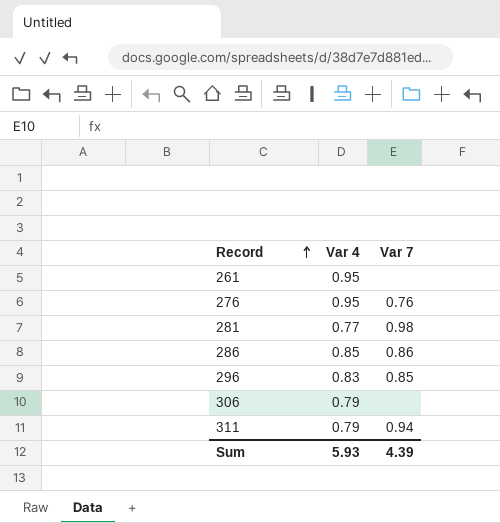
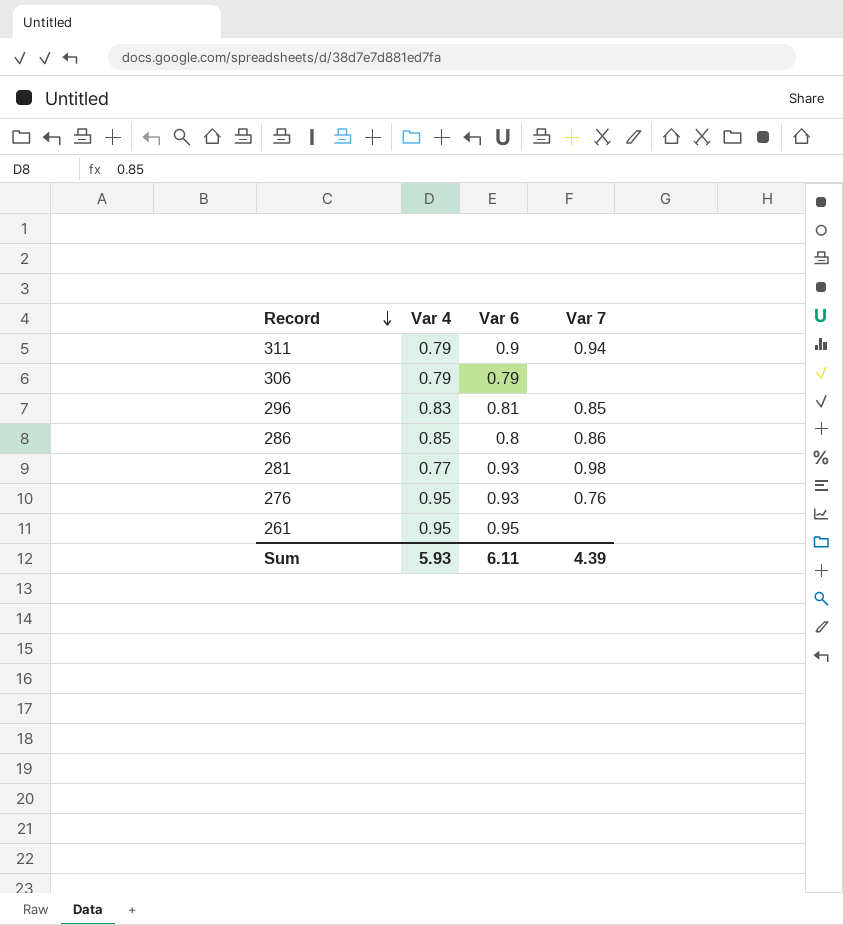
row order: Record ascending -> Record descending
column Var 6 | position: none -> 3

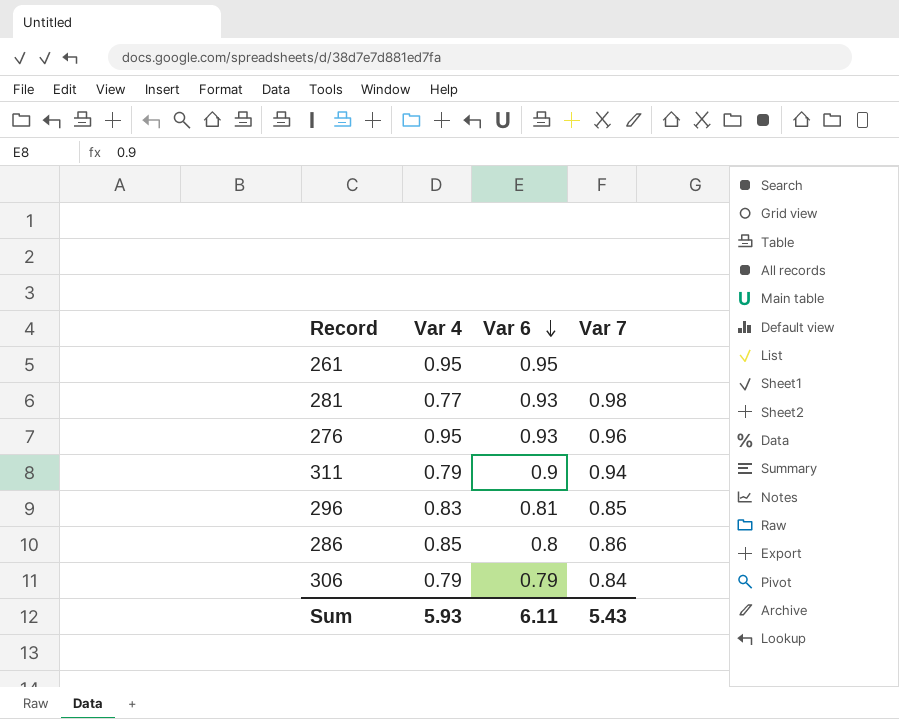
row order: Record descending -> Var 6 descending
276 | Var 7: 0.76 -> 0.96
306 | Var 7: none -> 0.84
Sum | Var 7: 4.39 -> 5.43

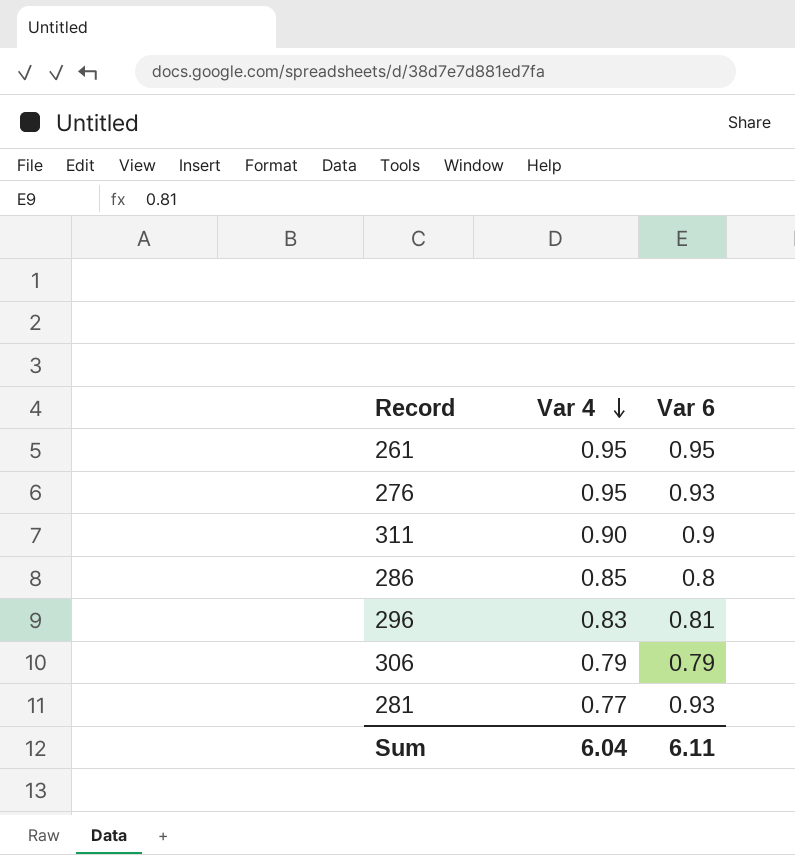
row order: Var 6 descending -> Var 4 descending
column Var 7 | position: 4 -> none
311 | Var 4: 0.79 -> 0.90
Sum | Var 4: 5.93 -> 6.04

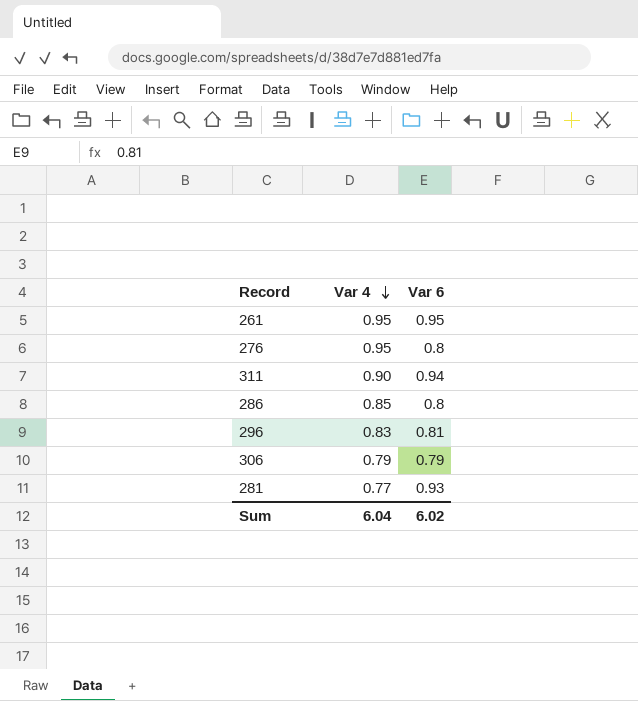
276 | Var 6: 0.93 -> 0.8
311 | Var 6: 0.9 -> 0.94
Sum | Var 6: 6.11 -> 6.02

